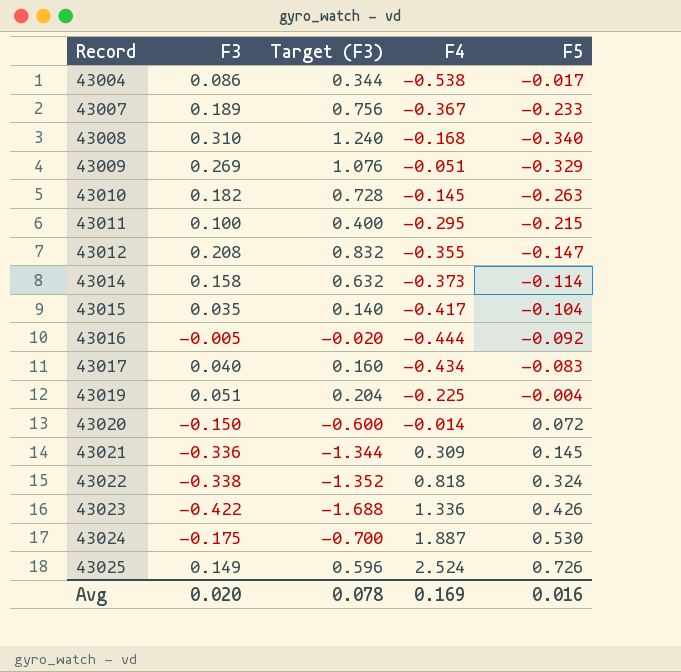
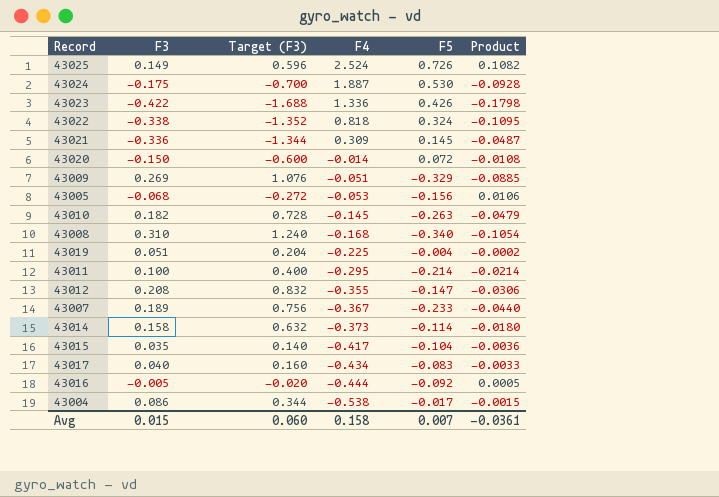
row order: Record ascending -> F4 descending
column Product | formula: none -> [F3] * [F5]
row 43005: none -> -0.068 | -0.272 | -0.053 | -0.156 | 0.0106
43011 | F5: -0.215 -> -0.214
Avg | F3: 0.020 -> 0.015
Avg | Target (F3): 0.078 -> 0.060
Avg | F4: 0.169 -> 0.158
Avg | F5: 0.016 -> 0.007

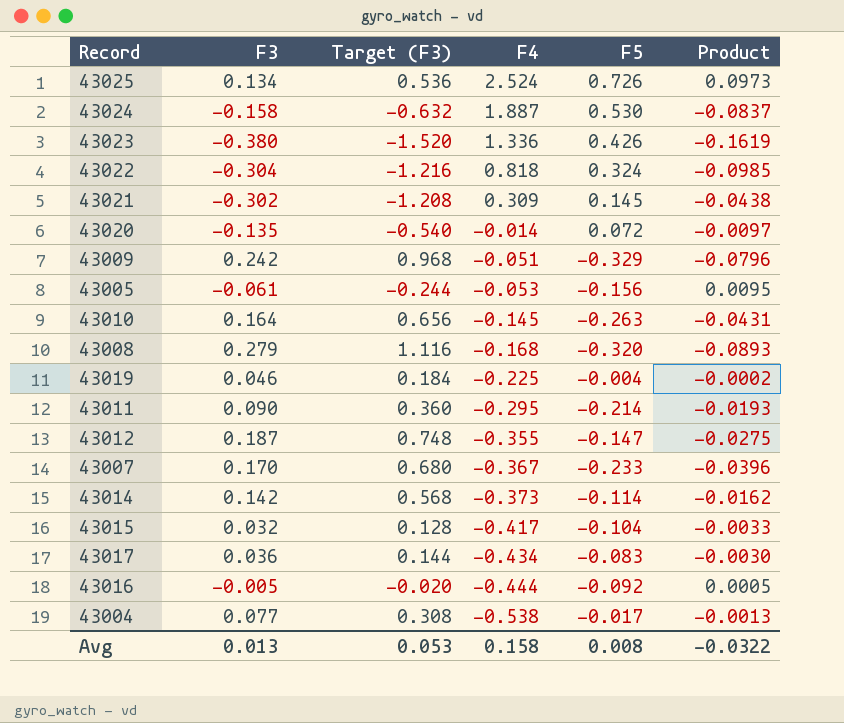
43025 | F3: 0.149 -> 0.134
43025 | Target (F3): 0.596 -> 0.536
43025 | Product: 0.1082 -> 0.0973
43024 | F3: -0.175 -> -0.158
43024 | Target (F3): -0.700 -> -0.632
43024 | Product: -0.0928 -> -0.0837
43023 | F3: -0.422 -> -0.380
43023 | Target (F3): -1.688 -> -1.520
43023 | Product: -0.1798 -> -0.1619
43022 | F3: -0.338 -> -0.304
43022 | Target (F3): -1.352 -> -1.216
43022 | Product: -0.1095 -> -0.0985
43021 | F3: -0.336 -> -0.302
43021 | Target (F3): -1.344 -> -1.208
43021 | Product: -0.0487 -> -0.0438
43020 | F3: -0.150 -> -0.135
43020 | Target (F3): -0.600 -> -0.540
43020 | Product: -0.0108 -> -0.0097
43009 | F3: 0.269 -> 0.242
43009 | Target (F3): 1.076 -> 0.968
43009 | Product: -0.0885 -> -0.0796
43005 | F3: -0.068 -> -0.061
43005 | Target (F3): -0.272 -> -0.244
43005 | Product: 0.0106 -> 0.0095
43010 | F3: 0.182 -> 0.164
43010 | Target (F3): 0.728 -> 0.656
43010 | Product: -0.0479 -> -0.0431
43008 | F3: 0.310 -> 0.279
43008 | Target (F3): 1.240 -> 1.116
43008 | F5: -0.340 -> -0.320
43008 | Product: -0.1054 -> -0.0893
43019 | F3: 0.051 -> 0.046
43019 | Target (F3): 0.204 -> 0.184
43011 | F3: 0.100 -> 0.090
43011 | Target (F3): 0.400 -> 0.360
43011 | Product: -0.0214 -> -0.0193
43012 | F3: 0.208 -> 0.187
43012 | Target (F3): 0.832 -> 0.748
43012 | Product: -0.0306 -> -0.0275
43007 | F3: 0.189 -> 0.170
43007 | Target (F3): 0.756 -> 0.680
43007 | Product: -0.0440 -> -0.0396
43014 | F3: 0.158 -> 0.142
43014 | Target (F3): 0.632 -> 0.568
43014 | Product: -0.0180 -> -0.0162
43015 | F3: 0.035 -> 0.032
43015 | Target (F3): 0.140 -> 0.128
43015 | Product: -0.0036 -> -0.0033
43017 | F3: 0.040 -> 0.036
43017 | Target (F3): 0.160 -> 0.144
43017 | Product: -0.0033 -> -0.0030
43004 | F3: 0.086 -> 0.077
43004 | Target (F3): 0.344 -> 0.308
43004 | Product: -0.0015 -> -0.0013
Avg | F3: 0.015 -> 0.013
Avg | Target (F3): 0.060 -> 0.053
Avg | F5: 0.007 -> 0.008
Avg | Product: -0.0361 -> -0.0322

